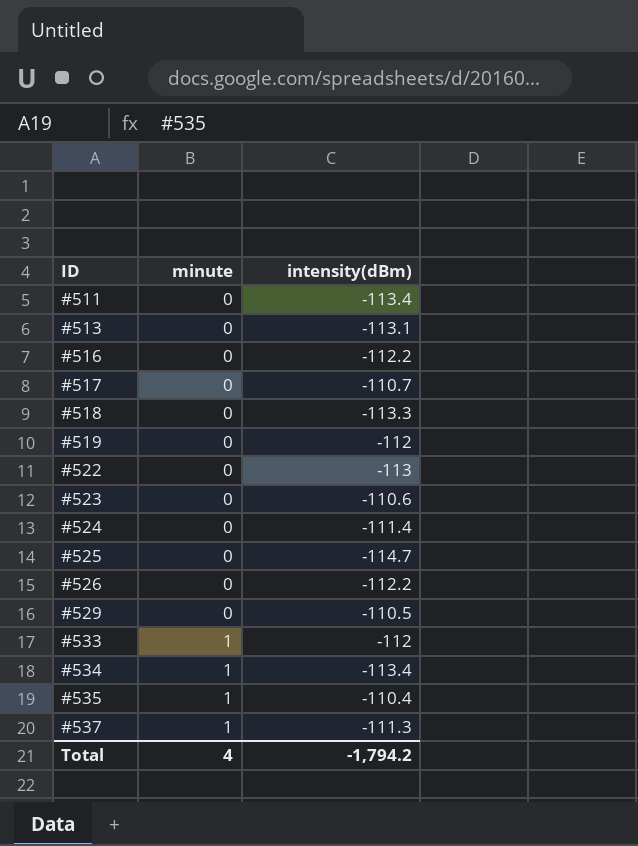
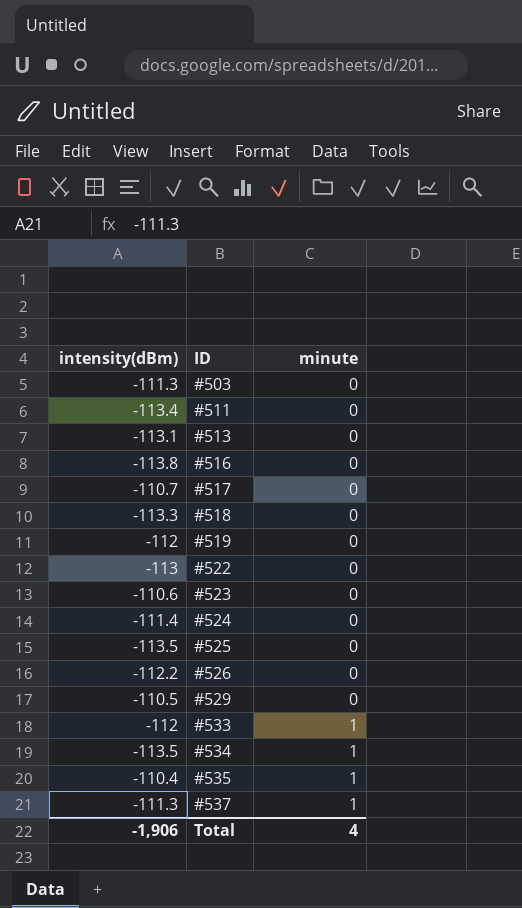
column intensity(dBm) | position: 3 -> 1
row #503: none -> -111.3 | 0
#516 | intensity(dBm): -112.2 -> -113.8
#525 | intensity(dBm): -114.7 -> -113.5
#534 | intensity(dBm): -113.4 -> -113.5
Total | intensity(dBm): -1,794.2 -> -1,906

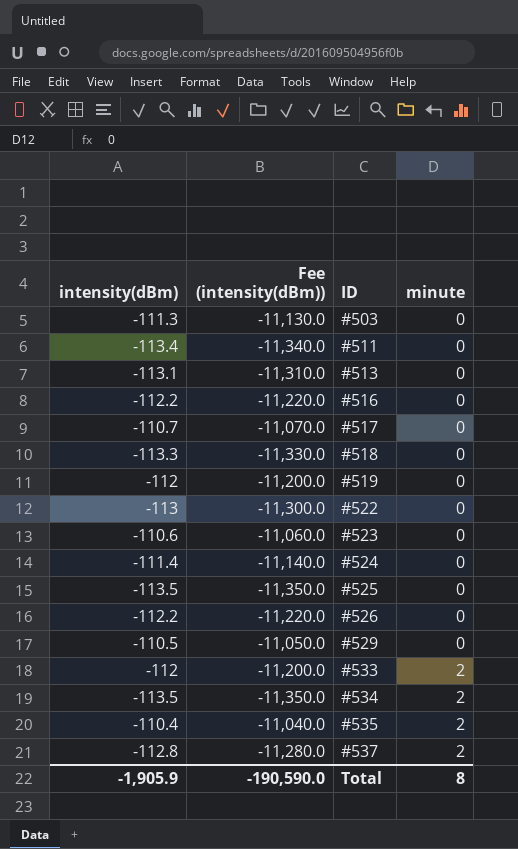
column Fee (intensity(dBm)) | formula: none -> [intensity(dBm)] * 100
#516 | intensity(dBm): -113.8 -> -112.2
#533 | minute: 1 -> 2
#534 | minute: 1 -> 2
#535 | minute: 1 -> 2
#537 | intensity(dBm): -111.3 -> -112.8
#537 | minute: 1 -> 2
Total | intensity(dBm): -1,906 -> -1,905.9
Total | minute: 4 -> 8

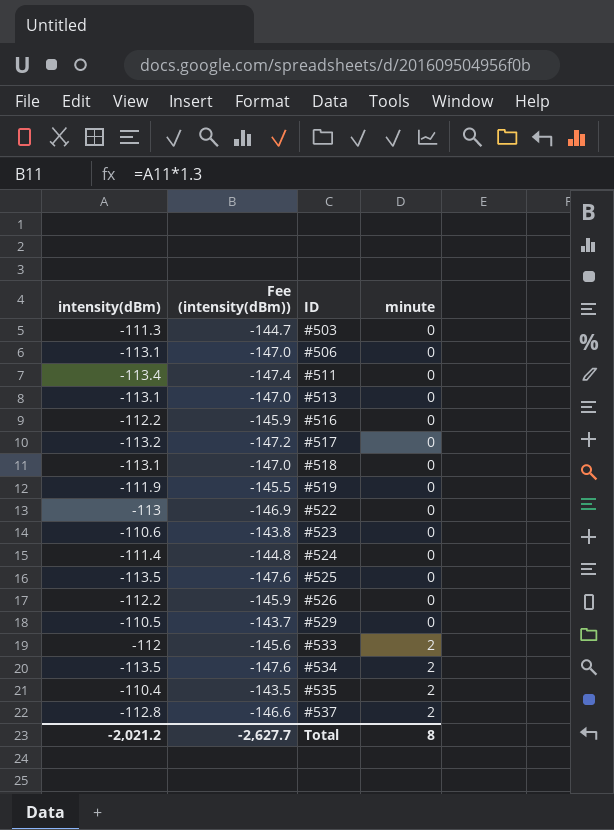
column Fee (intensity(dBm)) | formula: [intensity(dBm)] * 100 -> [intensity(dBm)] * 1.3
row #506: none -> -113.1 | -147.0 | 0
#517 | intensity(dBm): -110.7 -> -113.2
#518 | intensity(dBm): -113.3 -> -113.1
#519 | intensity(dBm): -112 -> -111.9
Total | intensity(dBm): -1,905.9 -> -2,021.2
Total | Fee (intensity(dBm)): -190,590.0 -> -2,627.7

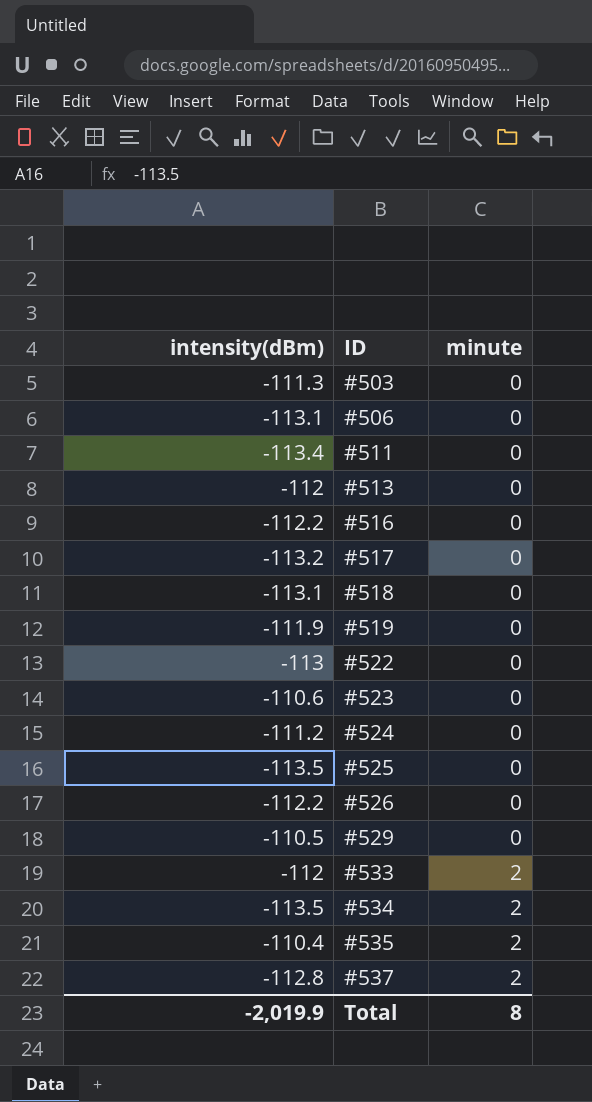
column Fee (intensity(dBm)) | formula: [intensity(dBm)] * 1.3 -> none
#513 | intensity(dBm): -113.1 -> -112
#524 | intensity(dBm): -111.4 -> -111.2
Total | intensity(dBm): -2,021.2 -> -2,019.9

